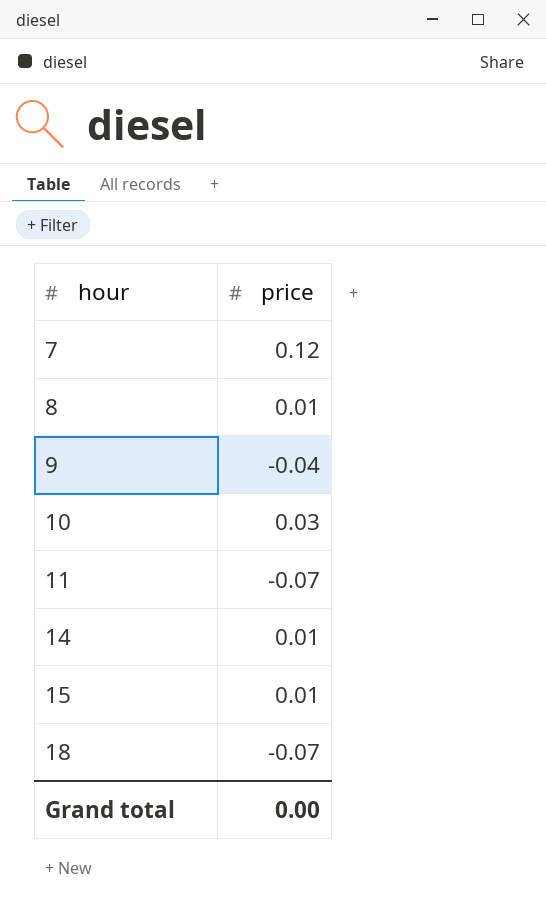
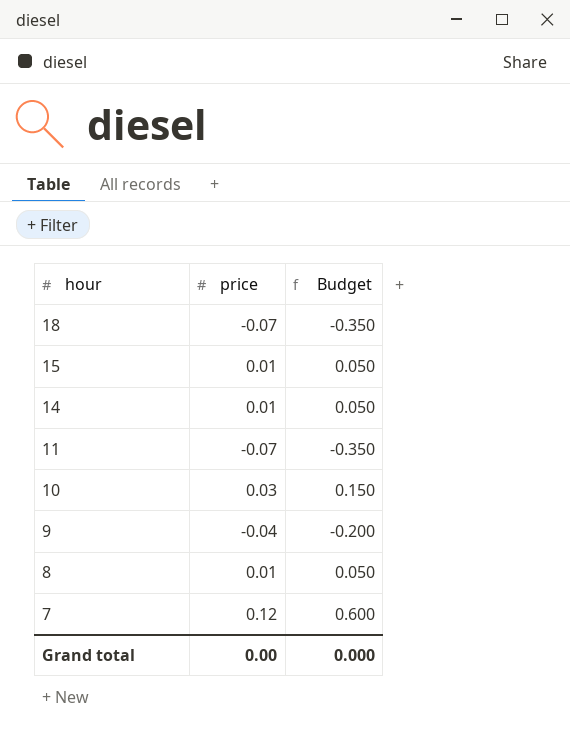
row order: hour ascending -> hour descending
column Budget | formula: none -> [price] * 5

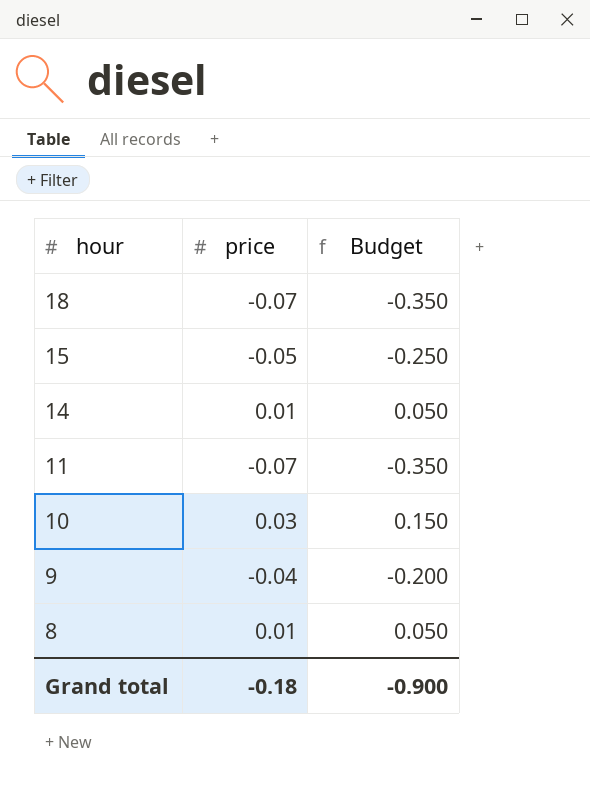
row 7: 0.12 | 0.600 -> none
15 | price: 0.01 -> -0.05
15 | Budget: 0.050 -> -0.250
Grand total | price: 0.00 -> -0.18
Grand total | Budget: 0.000 -> -0.900

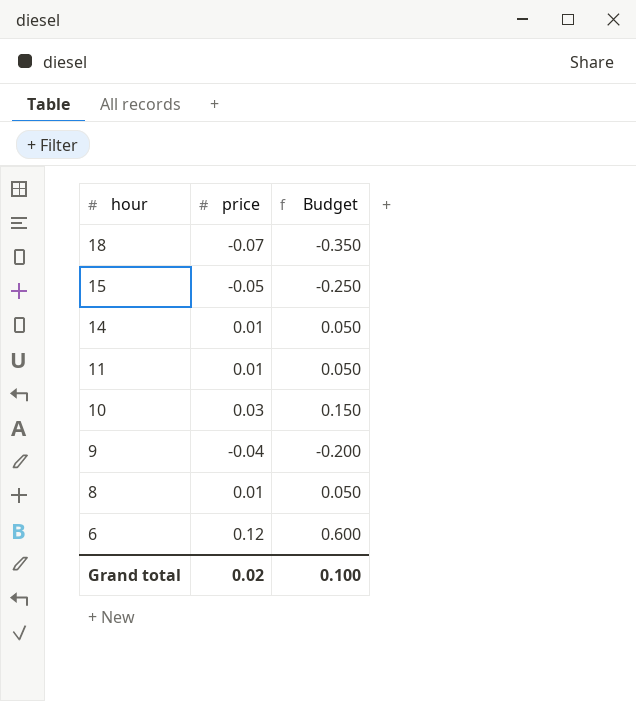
11 | price: -0.07 -> 0.01
11 | Budget: -0.350 -> 0.050
row 6: none -> 0.12 | 0.600
Grand total | price: -0.18 -> 0.02
Grand total | Budget: -0.900 -> 0.100

